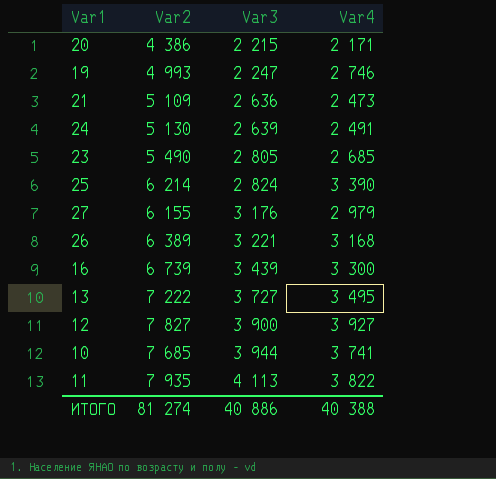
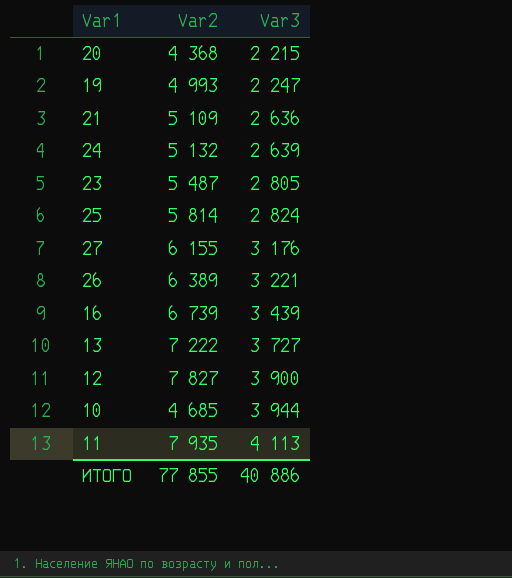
column Var4 | formula: [Var2] - [Var3] -> none
20 | Var2: 4 386 -> 4 368
24 | Var2: 5 130 -> 5 132
23 | Var2: 5 490 -> 5 487
25 | Var2: 6 214 -> 5 814
10 | Var2: 7 685 -> 4 685
ИТОГО | Var2: 81 274 -> 77 855

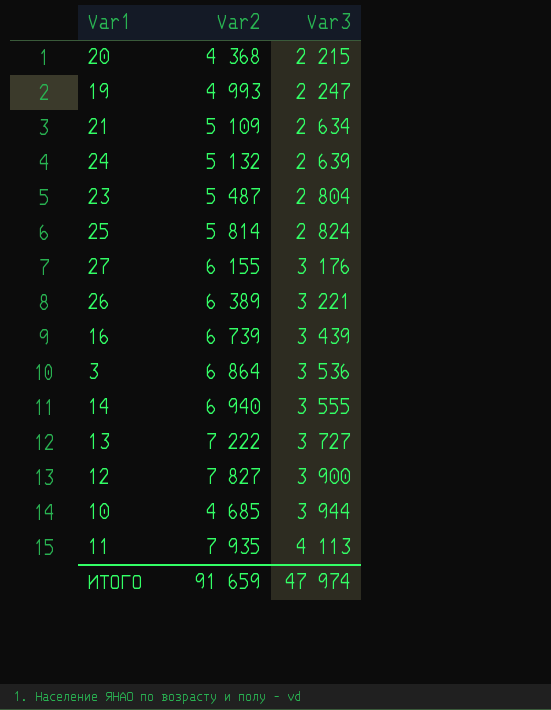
21 | Var3: 2 636 -> 2 634
23 | Var3: 2 805 -> 2 804
row 3: none -> 6 864 | 3 536
row 14: none -> 6 940 | 3 555
ИТОГО | Var2: 77 855 -> 91 659
ИТОГО | Var3: 40 886 -> 47 974

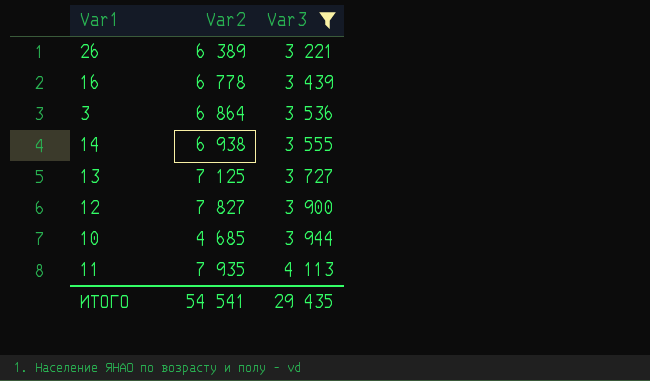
filter: none -> Var3 >= 3 221
16 | Var2: 6 739 -> 6 778
14 | Var2: 6 940 -> 6 938
13 | Var2: 7 222 -> 7 125
ИТОГО | Var2: 91 659 -> 54 541
ИТОГО | Var3: 47 974 -> 29 435

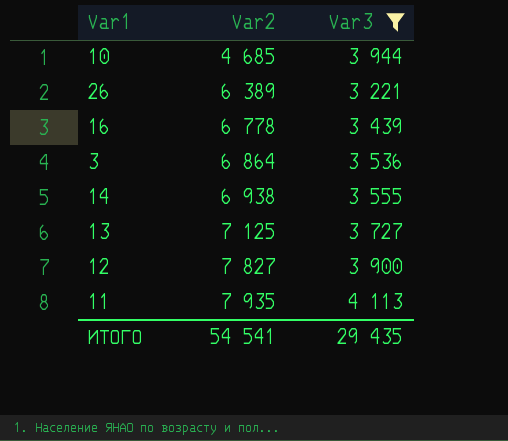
row order: Var3 ascending -> Var2 ascending

